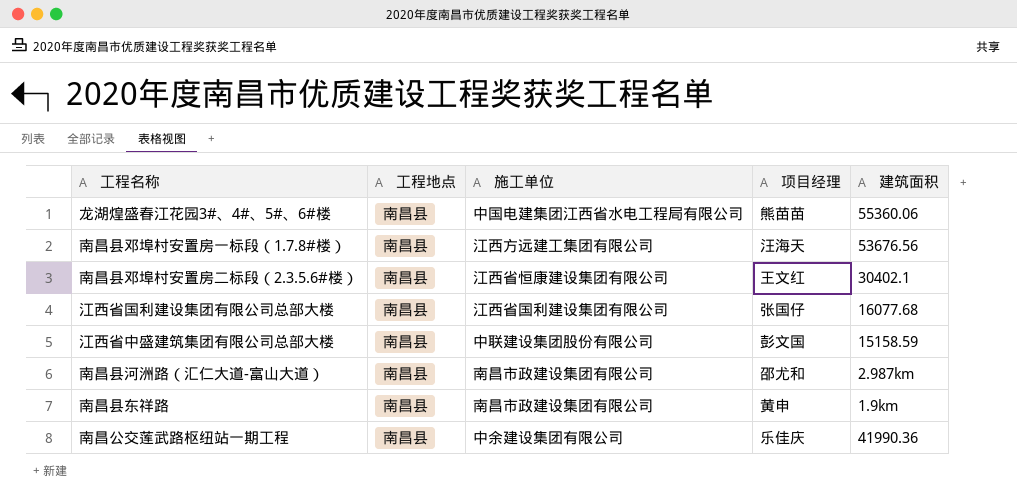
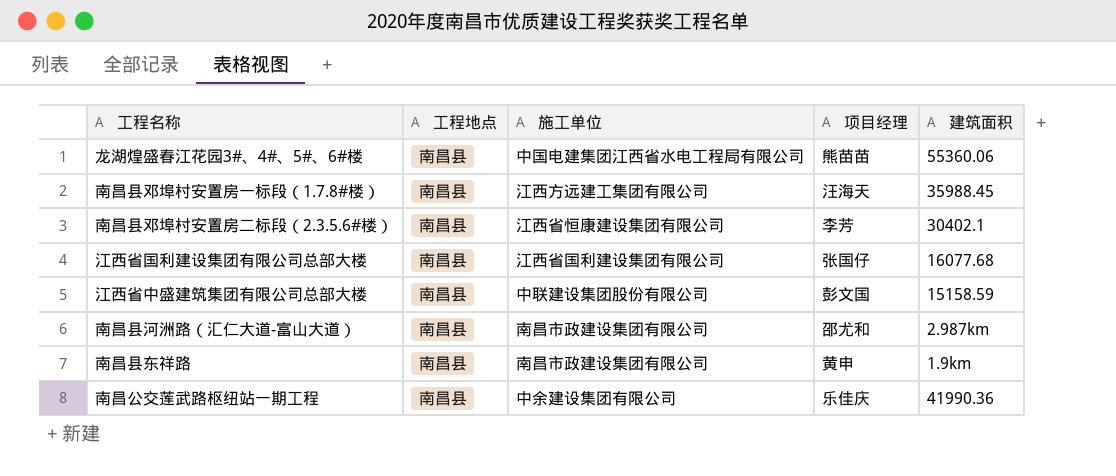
南昌县邓埠村安置房一标段（1.7.8#楼） | 建筑面积: 53676.56 -> 35988.45
南昌县邓埠村安置房二标段（2.3.5.6#楼） | 项目经理: 王文红 -> 李芳

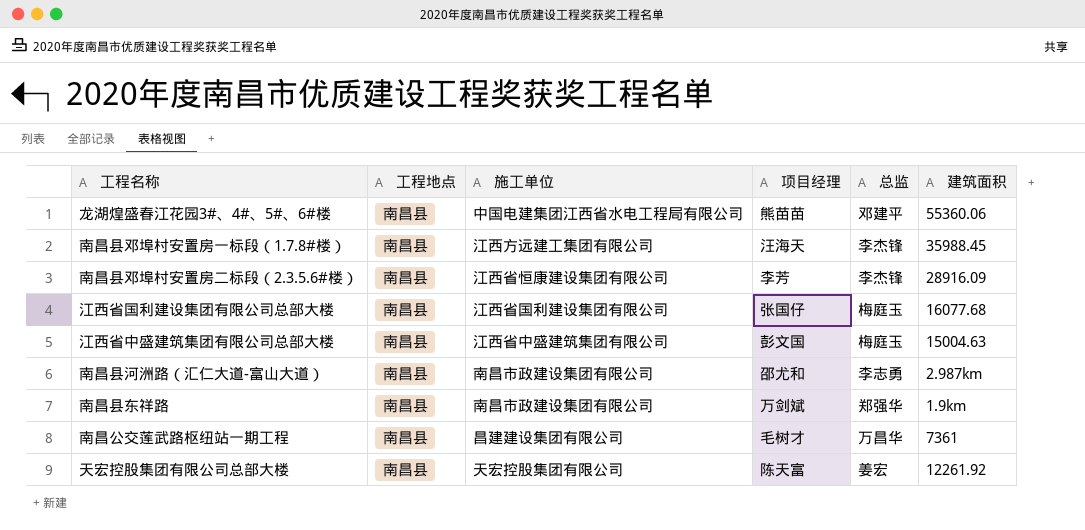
column 总监 | position: none -> 5
南昌县邓埠村安置房二标段（2.3.5.6#楼） | 建筑面积: 30402.1 -> 28916.09
江西省中盛建筑集团有限公司总部大楼 | 施工单位: 中联建设集团股份有限公司 -> 江西省中盛建筑集团有限公司
江西省中盛建筑集团有限公司总部大楼 | 建筑面积: 15158.59 -> 15004.63
南昌县东祥路 | 项目经理: 黄申 -> 万剑斌
南昌公交莲武路枢纽站一期工程 | 施工单位: 中余建设集团有限公司 -> 昌建建设集团有限公司
南昌公交莲武路枢纽站一期工程 | 项目经理: 乐佳庆 -> 毛树才
南昌公交莲武路枢纽站一期工程 | 建筑面积: 41990.36 -> 7361
row 天宏控股集团有限公司总部大楼: none -> 南昌县 | 天宏控股集团有限公司 | 陈天富 | 姜宏 | 12261.92

